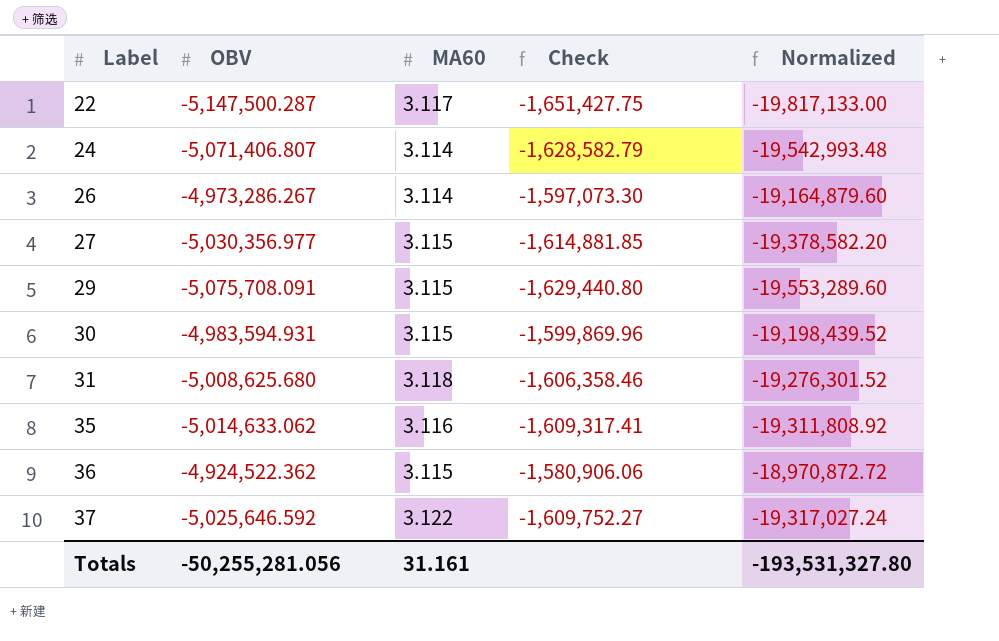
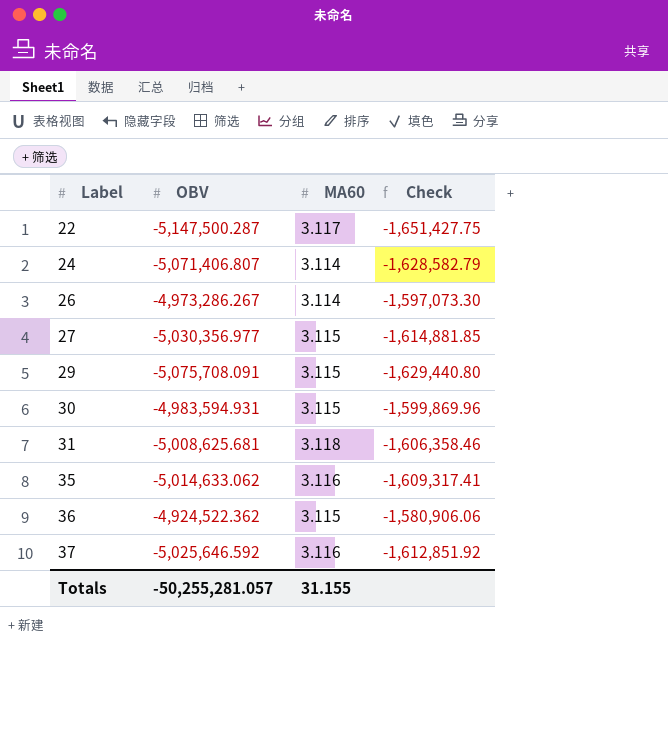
column Normalized | formula: [Check] * 12 -> none
31 | OBV: -5,008,625.680 -> -5,008,625.681
37 | MA60: 3.122 -> 3.116
37 | Check: -1,609,752.27 -> -1,612,851.92
Totals | OBV: -50,255,281.056 -> -50,255,281.057
Totals | MA60: 31.161 -> 31.155

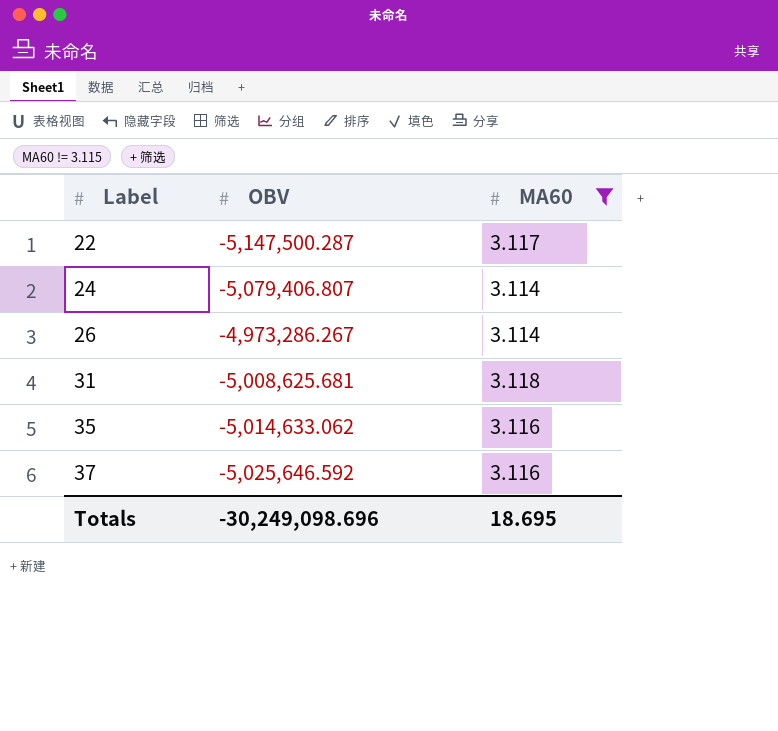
filter: none -> MA60 != 3.115
column Check | formula: [OBV] / [MA60] -> none
24 | OBV: -5,071,406.807 -> -5,079,406.807
Totals | OBV: -50,255,281.057 -> -30,249,098.696
Totals | MA60: 31.155 -> 18.695

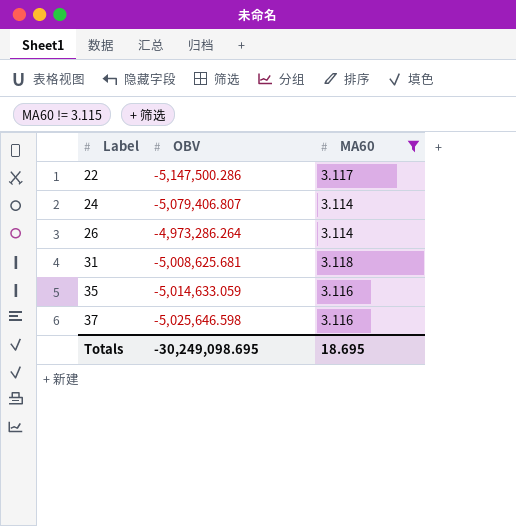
22 | OBV: -5,147,500.287 -> -5,147,500.286
26 | OBV: -4,973,286.267 -> -4,973,286.264
35 | OBV: -5,014,633.062 -> -5,014,633.059
37 | OBV: -5,025,646.592 -> -5,025,646.598
Totals | OBV: -30,249,098.696 -> -30,249,098.695

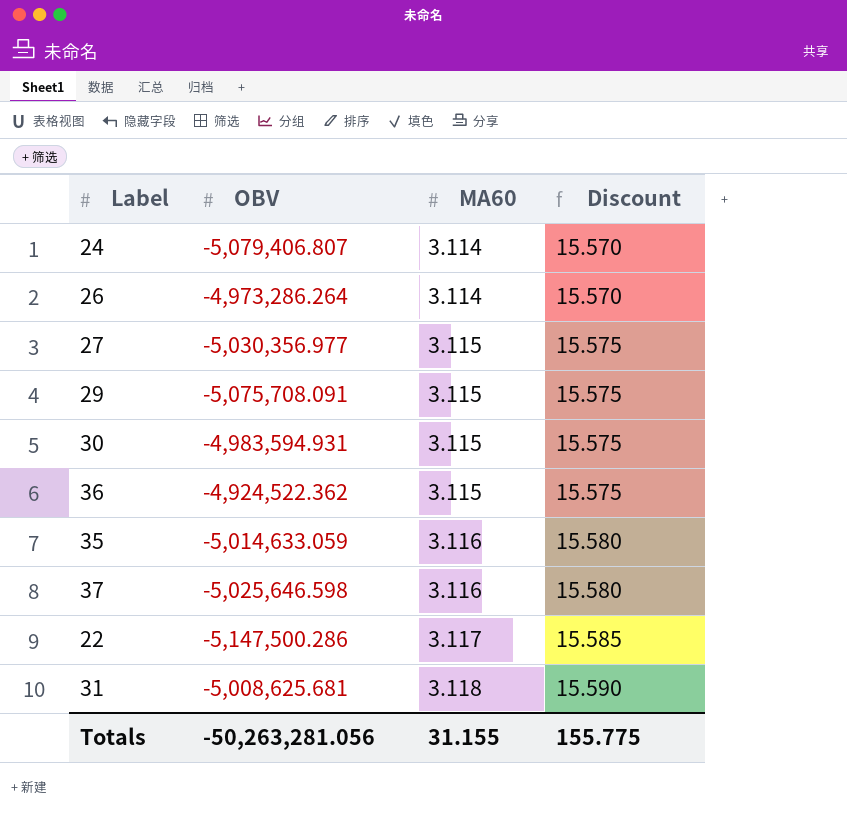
filter: MA60 != 3.115 -> none
row order: Label ascending -> MA60 ascending
column Discount | formula: none -> [MA60] * 5
Totals | OBV: -30,249,098.695 -> -50,263,281.056
Totals | MA60: 18.695 -> 31.155

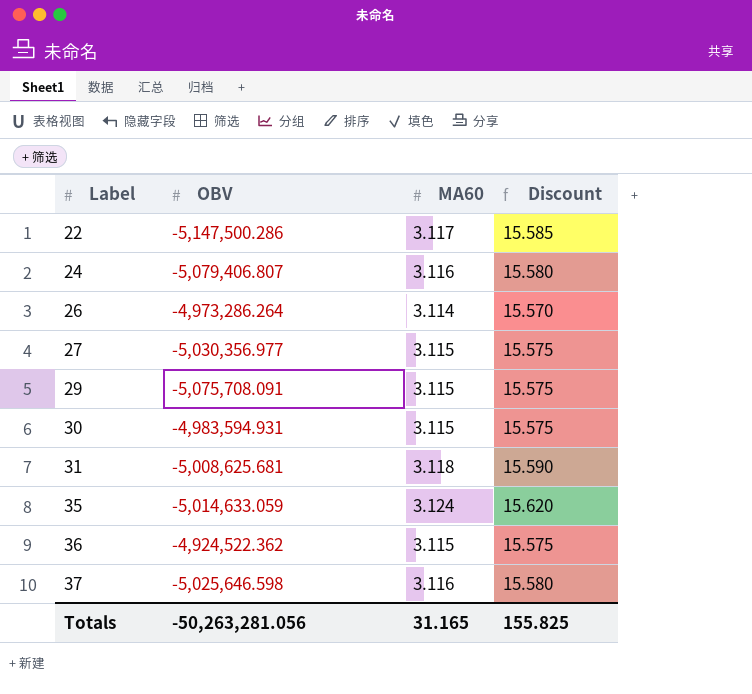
row order: MA60 ascending -> Label ascending
24 | MA60: 3.114 -> 3.116
24 | Discount: 15.570 -> 15.580
35 | MA60: 3.116 -> 3.124
35 | Discount: 15.580 -> 15.620
Totals | MA60: 31.155 -> 31.165
Totals | Discount: 155.775 -> 155.825

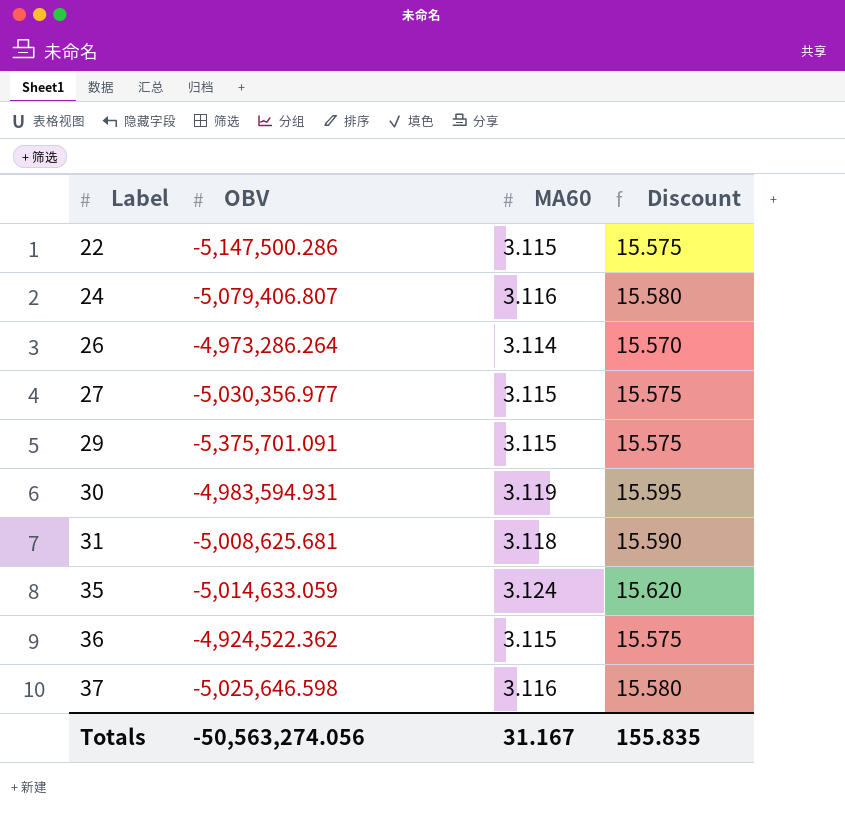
22 | MA60: 3.117 -> 3.115
22 | Discount: 15.585 -> 15.575
29 | OBV: -5,075,708.091 -> -5,375,701.091
30 | MA60: 3.115 -> 3.119
30 | Discount: 15.575 -> 15.595
Totals | OBV: -50,263,281.056 -> -50,563,274.056
Totals | MA60: 31.165 -> 31.167
Totals | Discount: 155.825 -> 155.835

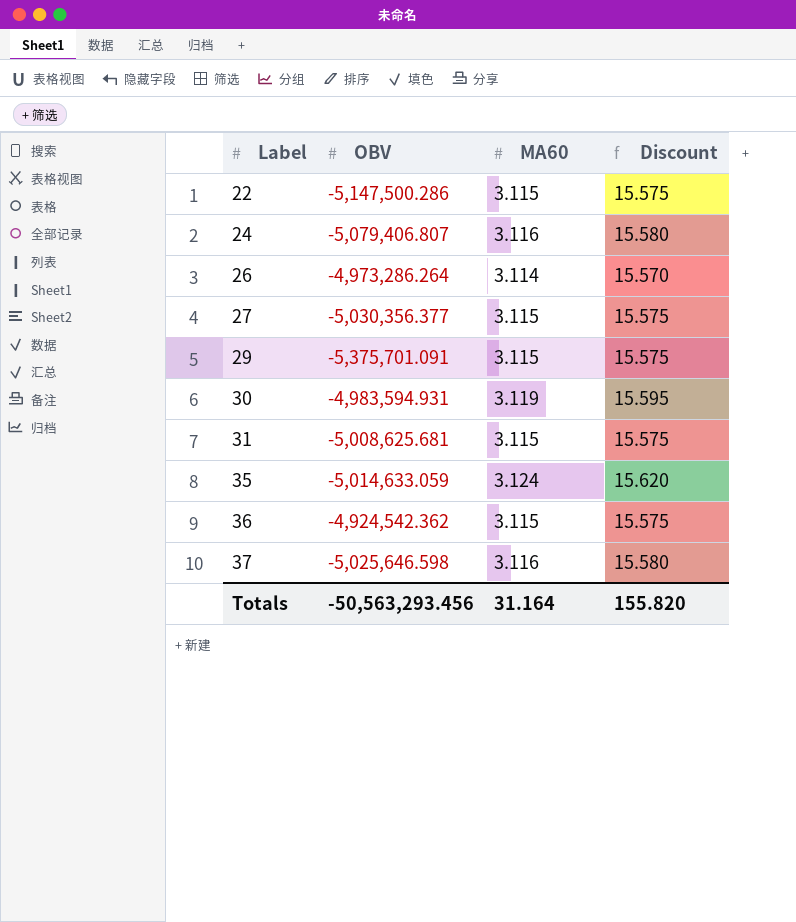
27 | OBV: -5,030,356.977 -> -5,030,356.377
31 | MA60: 3.118 -> 3.115
31 | Discount: 15.590 -> 15.575
36 | OBV: -4,924,522.362 -> -4,924,542.362
Totals | OBV: -50,563,274.056 -> -50,563,293.456
Totals | MA60: 31.167 -> 31.164
Totals | Discount: 155.835 -> 155.820

